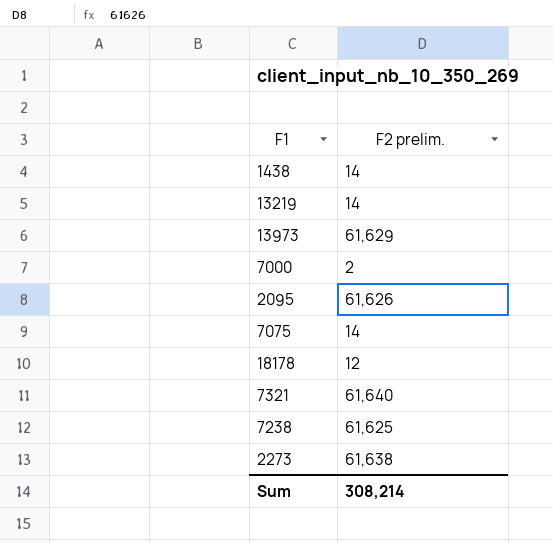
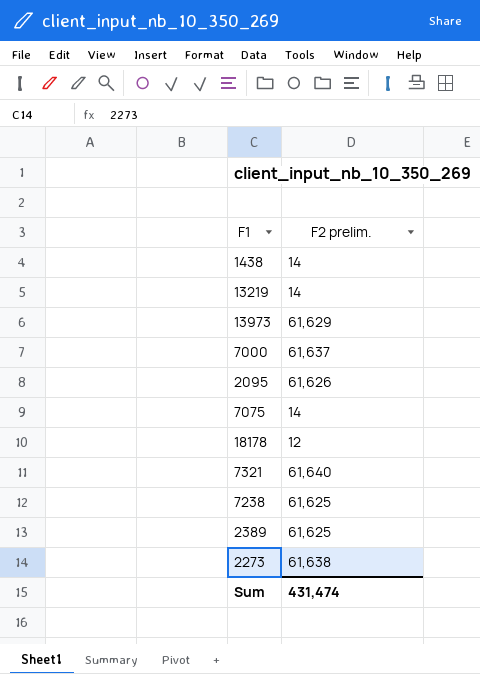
7000 | F2 prelim.: 2 -> 61,637
row 2389: none -> 61,625
Sum | F2 prelim.: 308,214 -> 431,474

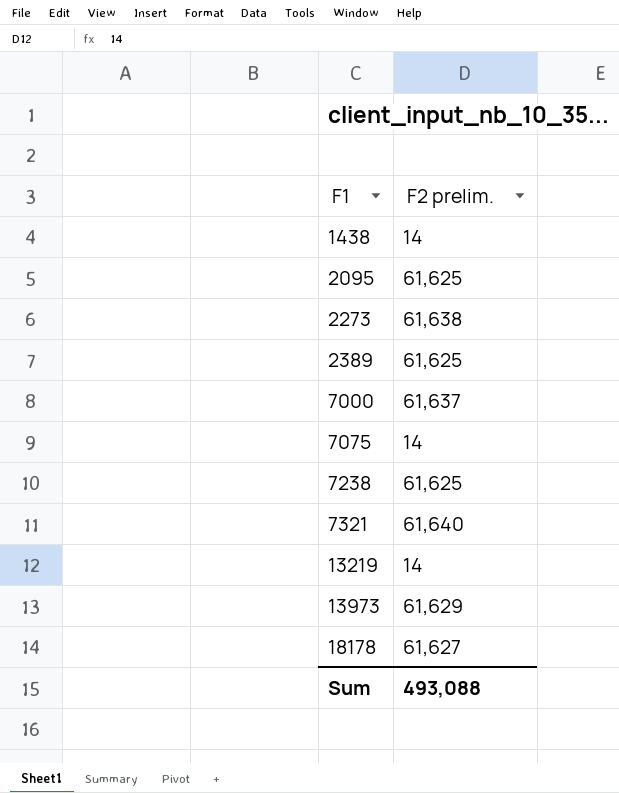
row order: none -> F1 ascending
2095 | F2 prelim.: 61,626 -> 61,625
18178 | F2 prelim.: 12 -> 61,627
Sum | F2 prelim.: 431,474 -> 493,088

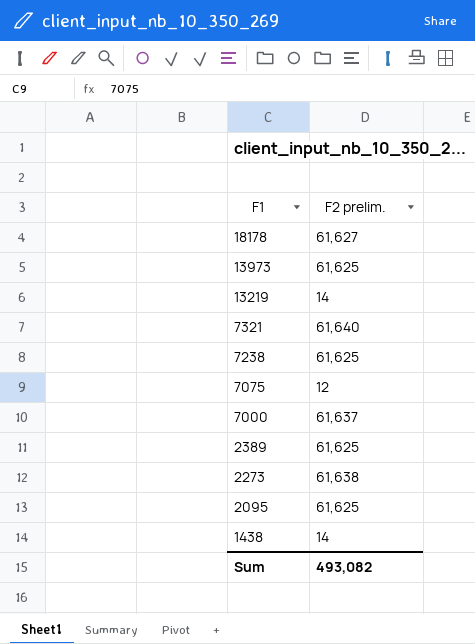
row order: F1 ascending -> F1 descending
13973 | F2 prelim.: 61,629 -> 61,625
7075 | F2 prelim.: 14 -> 12
Sum | F2 prelim.: 493,088 -> 493,082

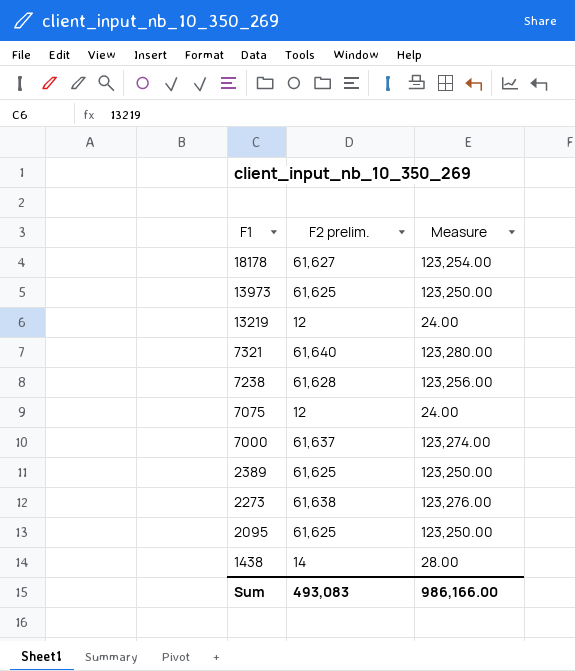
column Measure | formula: none -> [F2 prelim.] * 2
13219 | F2 prelim.: 14 -> 12
7238 | F2 prelim.: 61,625 -> 61,628
Sum | F2 prelim.: 493,082 -> 493,083

